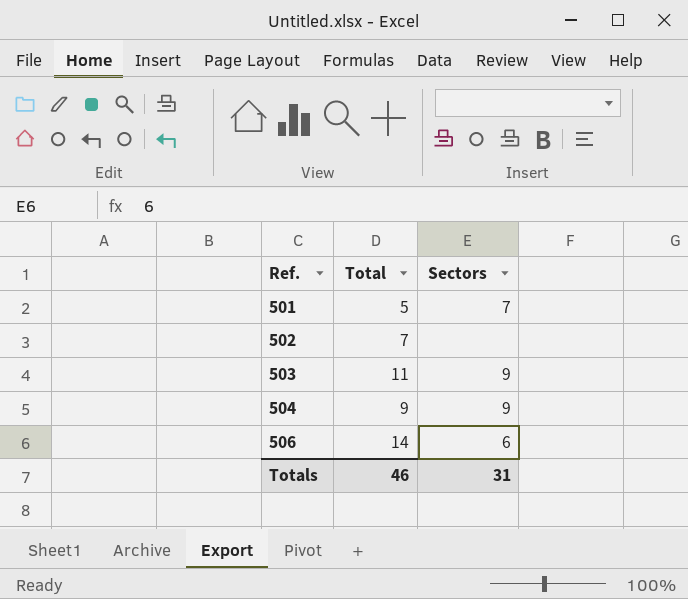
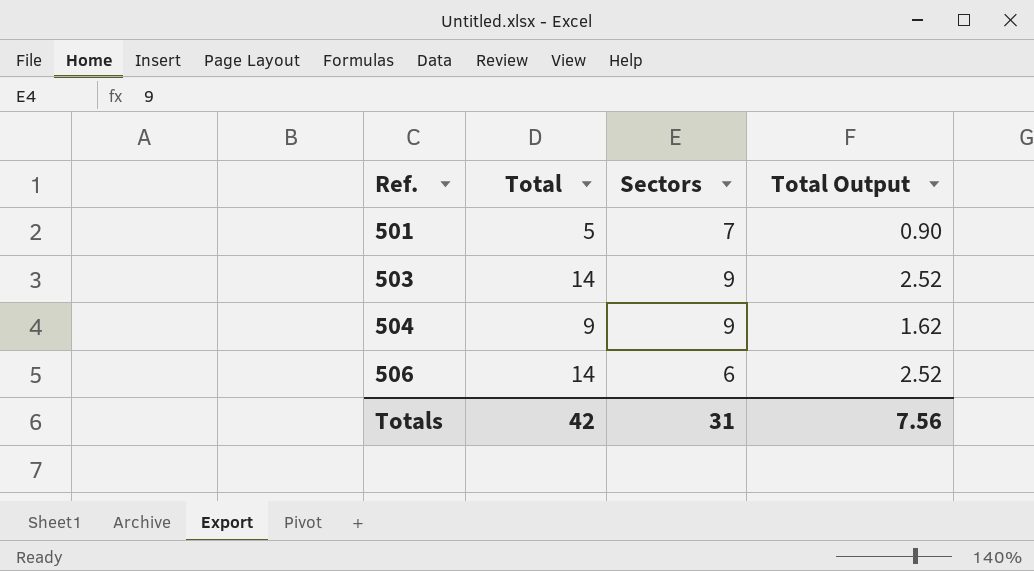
column Total Output | formula: none -> [Total] * 0.18
row 502: 7 | none -> none
503 | Total: 11 -> 14
Totals | Total: 46 -> 42

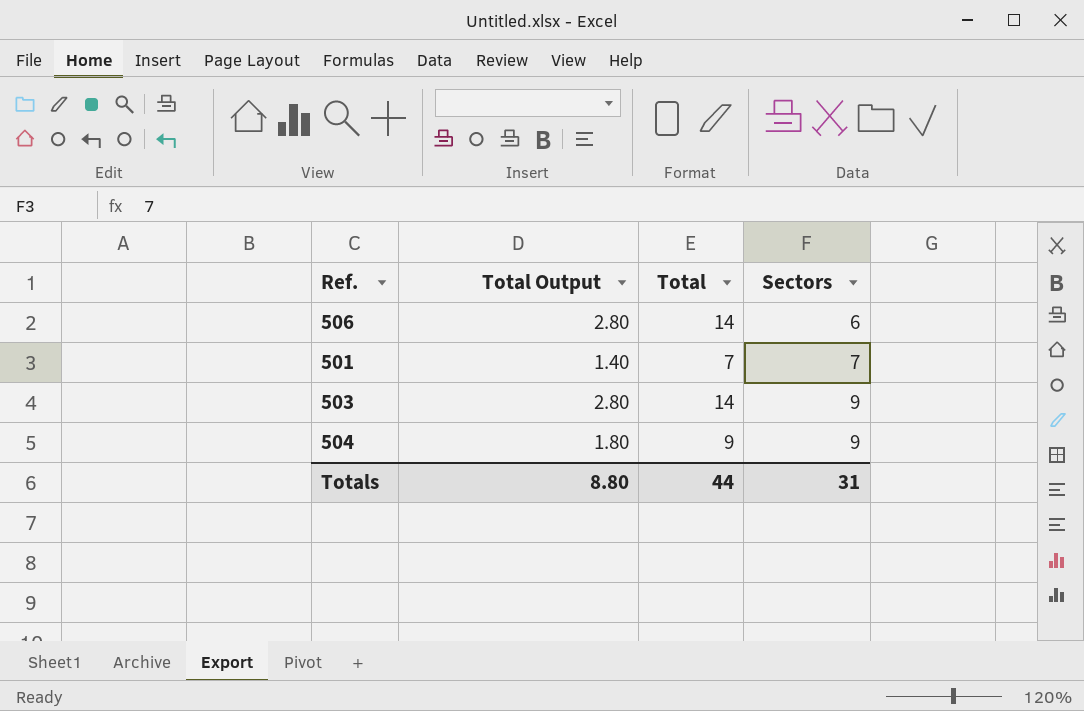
row order: Ref. ascending -> Sectors ascending
column Total Output | formula: [Total] * 0.18 -> [Total] * 0.2
column Total Output | position: 4 -> 2
501 | Total: 5 -> 7
Totals | Total Output: 7.56 -> 8.80
Totals | Total: 42 -> 44

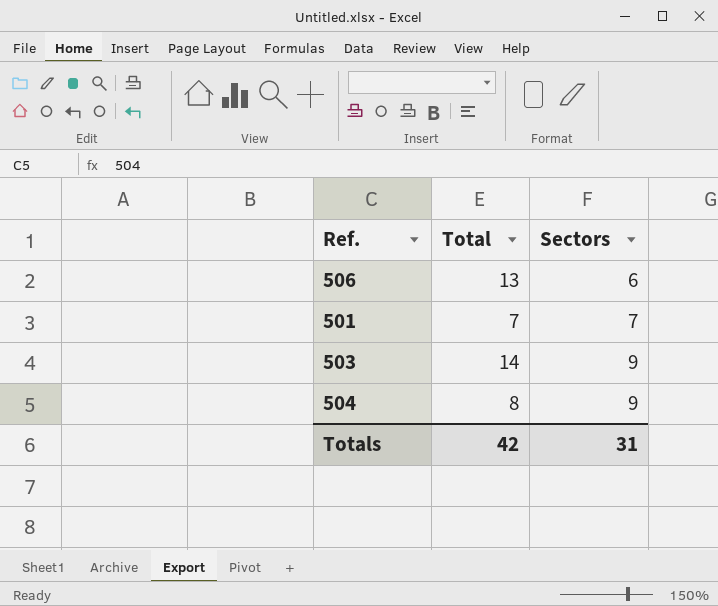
column Total Output | formula: [Total] * 0.2 -> none
506 | Total: 14 -> 13
504 | Total: 9 -> 8
Totals | Total: 44 -> 42

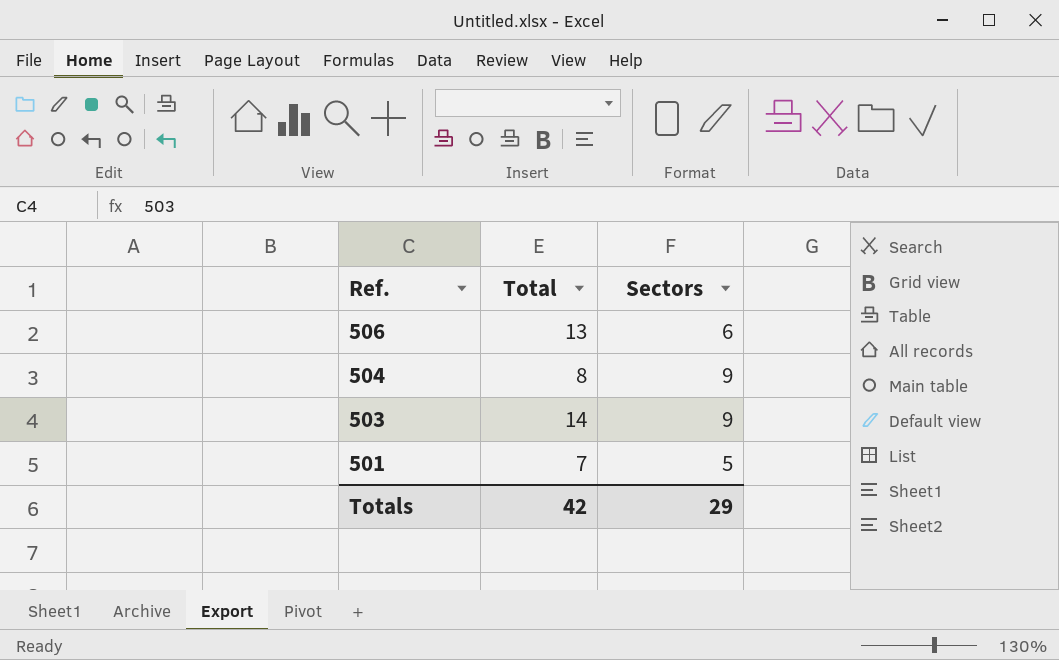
row order: Sectors ascending -> Ref. descending
501 | Sectors: 7 -> 5
Totals | Sectors: 31 -> 29

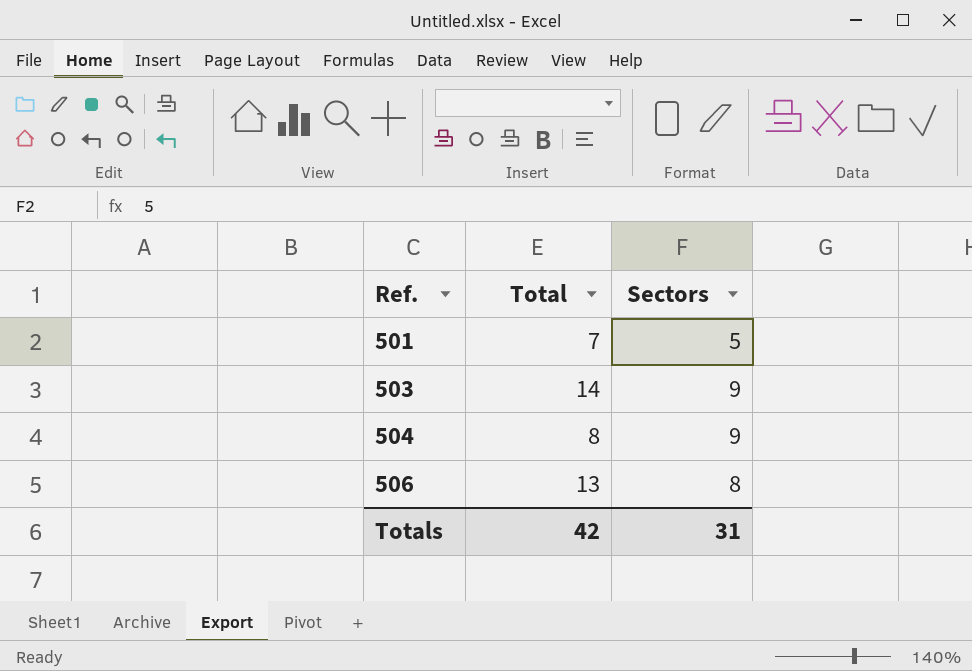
row order: Ref. descending -> Ref. ascending
506 | Sectors: 6 -> 8
Totals | Sectors: 29 -> 31

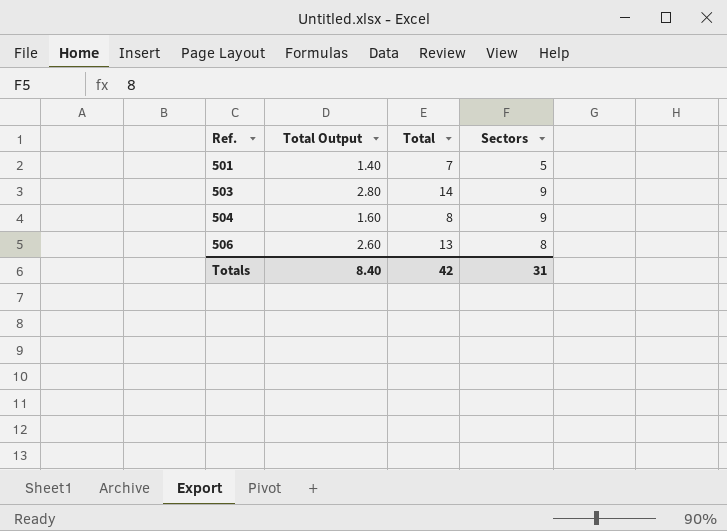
column Total Output | formula: none -> [Total] * 0.2

